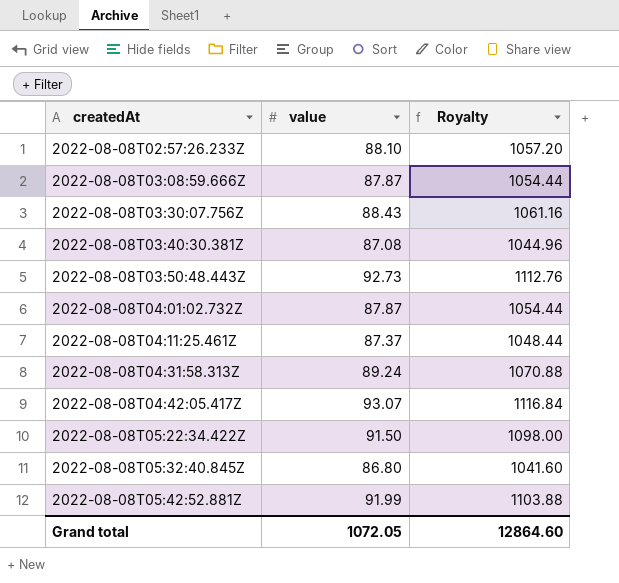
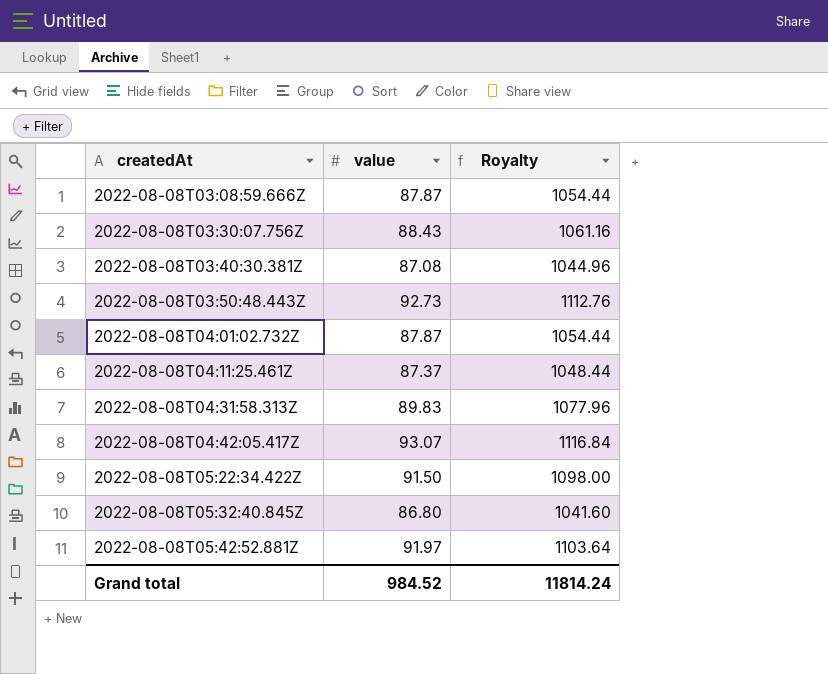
row 2022-08-08T02:57:26.233Z: 88.10 | 1057.20 -> none
2022-08-08T04:31:58.313Z | value: 89.24 -> 89.83
2022-08-08T04:31:58.313Z | Royalty: 1070.88 -> 1077.96
2022-08-08T05:42:52.881Z | value: 91.99 -> 91.97
2022-08-08T05:42:52.881Z | Royalty: 1103.88 -> 1103.64
Grand total | value: 1072.05 -> 984.52
Grand total | Royalty: 12864.60 -> 11814.24

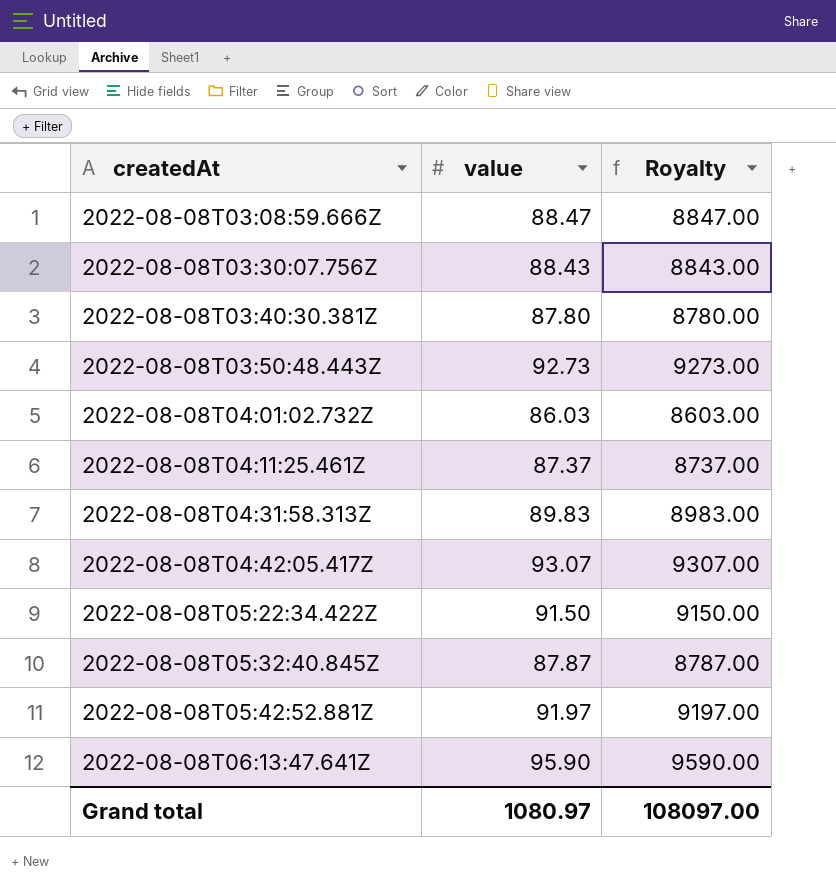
column Royalty | formula: [value] * 12 -> [value] * 100
2022-08-08T03:08:59.666Z | value: 87.87 -> 88.47
2022-08-08T03:40:30.381Z | value: 87.08 -> 87.80
2022-08-08T04:01:02.732Z | value: 87.87 -> 86.03
2022-08-08T05:32:40.845Z | value: 86.80 -> 87.87
row 2022-08-08T06:13:47.641Z: none -> 95.90 | 9590.00
Grand total | value: 984.52 -> 1080.97
Grand total | Royalty: 11814.24 -> 108097.00

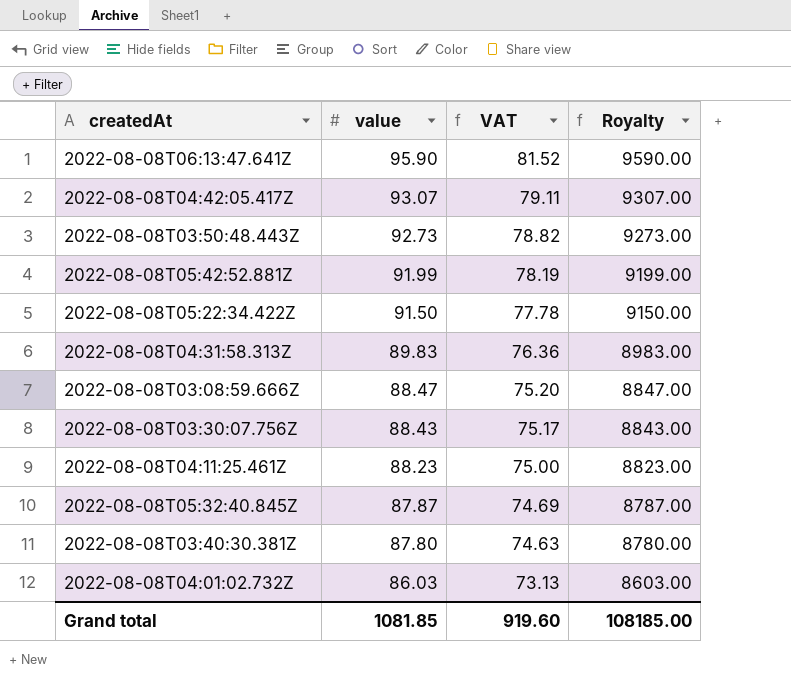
row order: createdAt ascending -> value descending
column VAT | formula: none -> [value] * 0.85
2022-08-08T05:42:52.881Z | value: 91.97 -> 91.99
2022-08-08T05:42:52.881Z | Royalty: 9197.00 -> 9199.00
2022-08-08T04:11:25.461Z | value: 87.37 -> 88.23
2022-08-08T04:11:25.461Z | Royalty: 8737.00 -> 8823.00
Grand total | value: 1080.97 -> 1081.85
Grand total | Royalty: 108097.00 -> 108185.00

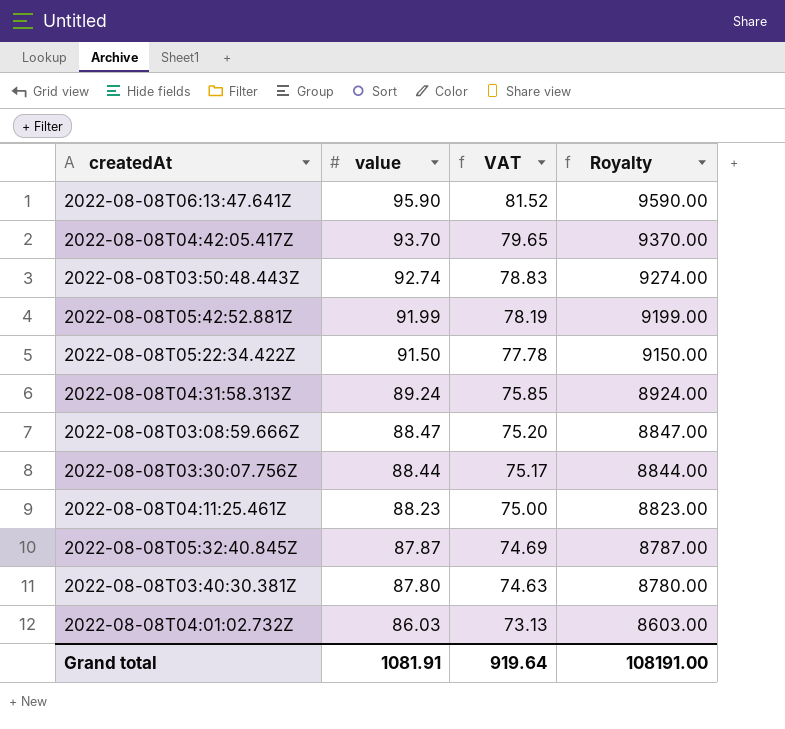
2022-08-08T04:42:05.417Z | value: 93.07 -> 93.70
2022-08-08T04:42:05.417Z | VAT: 79.11 -> 79.65
2022-08-08T04:42:05.417Z | Royalty: 9307.00 -> 9370.00
2022-08-08T03:50:48.443Z | value: 92.73 -> 92.74
2022-08-08T03:50:48.443Z | VAT: 78.82 -> 78.83
2022-08-08T03:50:48.443Z | Royalty: 9273.00 -> 9274.00
2022-08-08T04:31:58.313Z | value: 89.83 -> 89.24
2022-08-08T04:31:58.313Z | VAT: 76.36 -> 75.85
2022-08-08T04:31:58.313Z | Royalty: 8983.00 -> 8924.00
2022-08-08T03:30:07.756Z | value: 88.43 -> 88.44
2022-08-08T03:30:07.756Z | Royalty: 8843.00 -> 8844.00
Grand total | value: 1081.85 -> 1081.91
Grand total | VAT: 919.60 -> 919.64
Grand total | Royalty: 108185.00 -> 108191.00

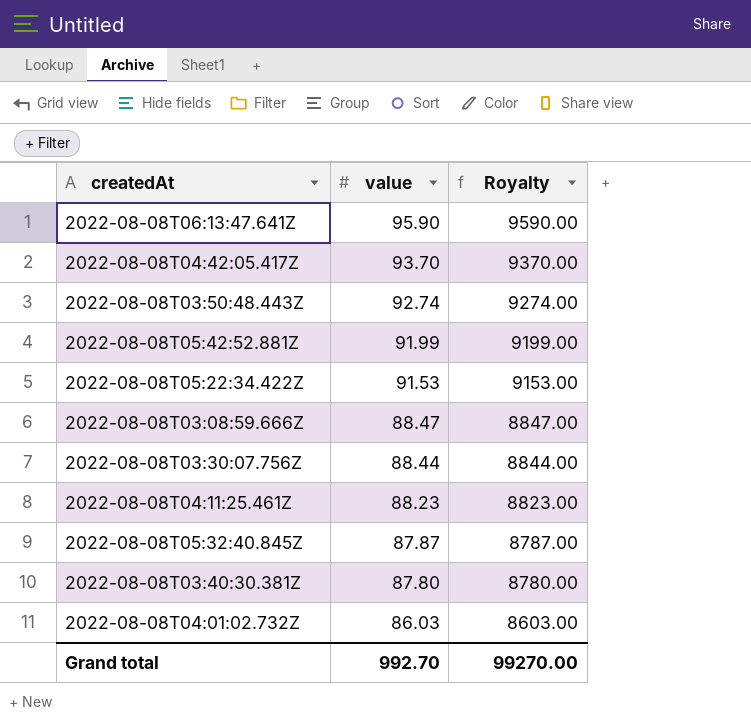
column VAT | formula: [value] * 0.85 -> none
row 2022-08-08T04:31:58.313Z: 89.24 | 75.85 | 8924.00 -> none
2022-08-08T05:22:34.422Z | value: 91.50 -> 91.53
2022-08-08T05:22:34.422Z | Royalty: 9150.00 -> 9153.00
Grand total | value: 1081.91 -> 992.70
Grand total | Royalty: 108191.00 -> 99270.00

